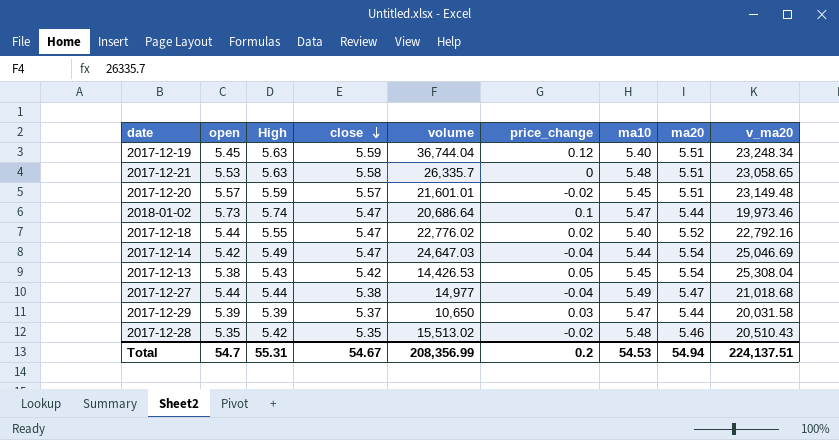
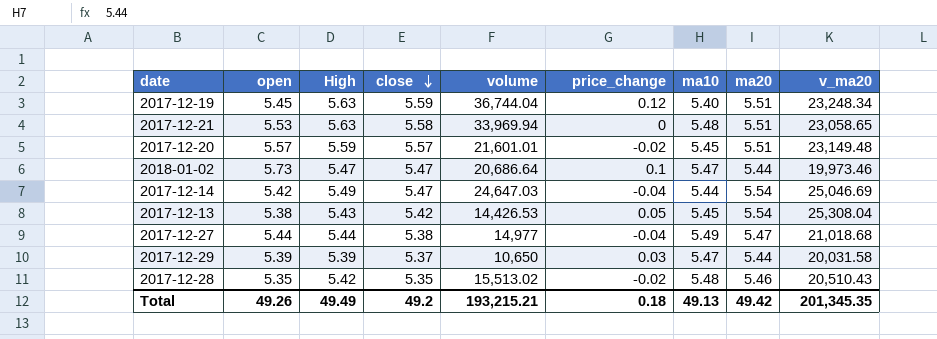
row 2017-12-18: 5.44 | 5.55 | 5.47 | 22,776.02 | 0.02 | 5.40 | 5.52 | 22,792.16 -> none
2017-12-21 | volume: 26,335.7 -> 33,969.94
2018-01-02 | High: 5.74 -> 5.47
Total | open: 54.7 -> 49.26
Total | High: 55.31 -> 49.49
Total | close: 54.67 -> 49.2
Total | volume: 208,356.99 -> 193,215.21
Total | price_change: 0.2 -> 0.18
Total | ma10: 54.53 -> 49.13
Total | ma20: 54.94 -> 49.42
Total | v_ma20: 224,137.51 -> 201,345.35

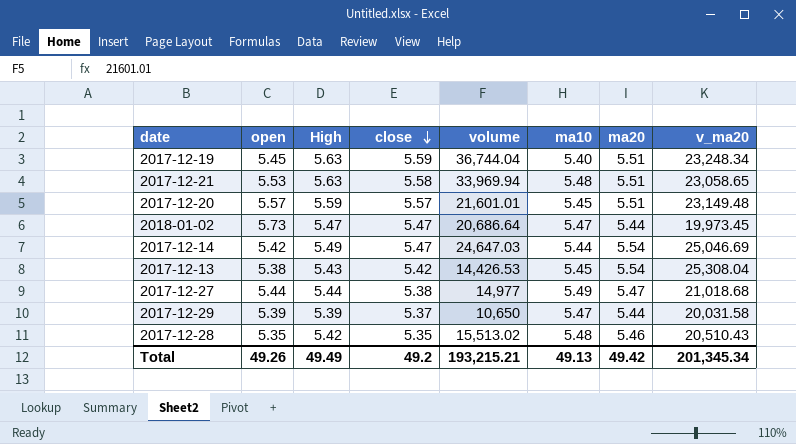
column price_change | position: 6 -> none
2018-01-02 | v_ma20: 19,973.46 -> 19,973.45
Total | v_ma20: 201,345.35 -> 201,345.34

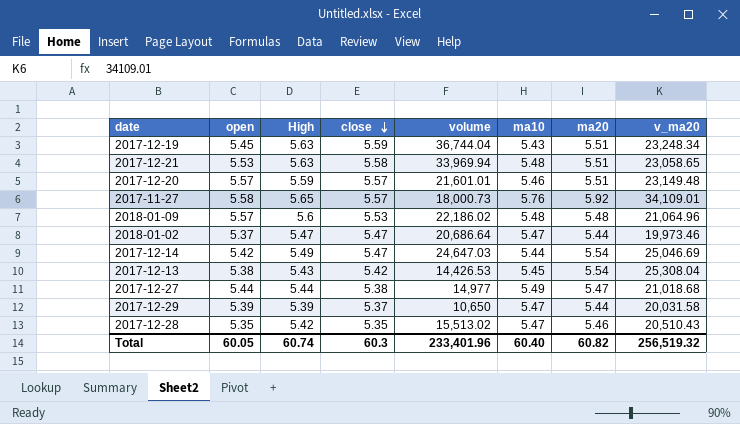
2017-12-19 | ma10: 5.40 -> 5.43
2017-12-20 | ma10: 5.45 -> 5.46
row 2017-11-27: none -> 5.58 | 5.65 | 5.57 | 18,000.73 | 5.76 | 5.92 | 34,109.01
row 2018-01-09: none -> 5.57 | 5.6 | 5.53 | 22,186.02 | 5.48 | 5.48 | 21,064.96
2018-01-02 | open: 5.73 -> 5.37
2018-01-02 | v_ma20: 19,973.45 -> 19,973.46
2017-12-28 | ma10: 5.48 -> 5.47
Total | open: 49.26 -> 60.05
Total | High: 49.49 -> 60.74
Total | close: 49.2 -> 60.3
Total | volume: 193,215.21 -> 233,401.96
Total | ma10: 49.13 -> 60.40
Total | ma20: 49.42 -> 60.82
Total | v_ma20: 201,345.34 -> 256,519.32

